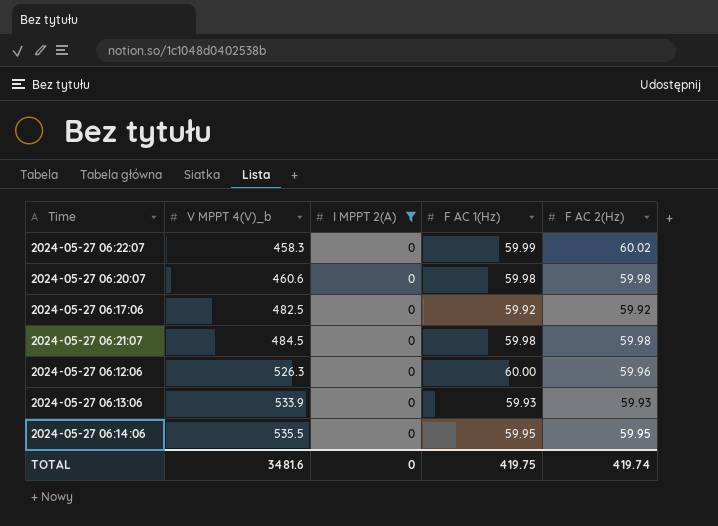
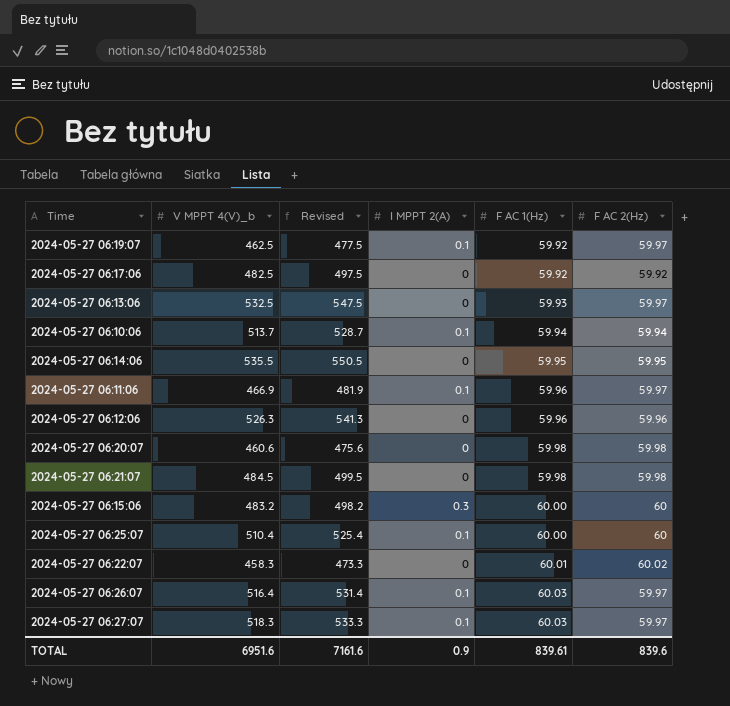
filter: I MPPT 2(A) = 0 -> none
row order: V MPPT 4(V)_b ascending -> F AC 1(Hz) ascending
column Revised | formula: none -> [V MPPT 4(V)_b] + 15
2024-05-27 06:13:06 | V MPPT 4(V)_b: 533.9 -> 532.5
2024-05-27 06:13:06 | F AC 2(Hz): 59.93 -> 59.97
2024-05-27 06:12:06 | F AC 1(Hz): 60.00 -> 59.96
2024-05-27 06:22:07 | F AC 1(Hz): 59.99 -> 60.01
TOTAL | V MPPT 4(V)_b: 3481.6 -> 6951.6
TOTAL | I MPPT 2(A): 0 -> 0.9
TOTAL | F AC 1(Hz): 419.75 -> 839.61
TOTAL | F AC 2(Hz): 419.74 -> 839.6

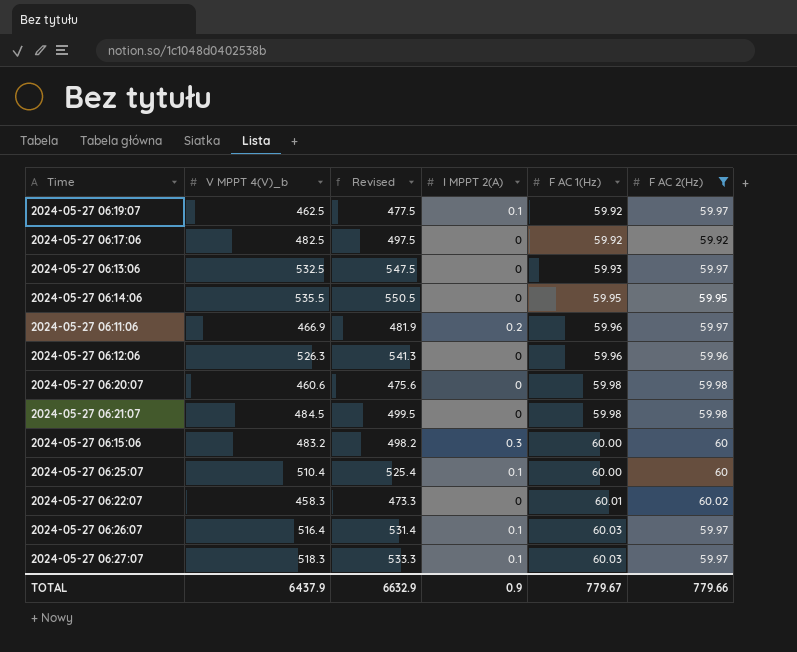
filter: none -> F AC 2(Hz) != 59.94
2024-05-27 06:11:06 | I MPPT 2(A): 0.1 -> 0.2
TOTAL | V MPPT 4(V)_b: 6951.6 -> 6437.9
TOTAL | Revised: 7161.6 -> 6632.9
TOTAL | F AC 1(Hz): 839.61 -> 779.67
TOTAL | F AC 2(Hz): 839.6 -> 779.66

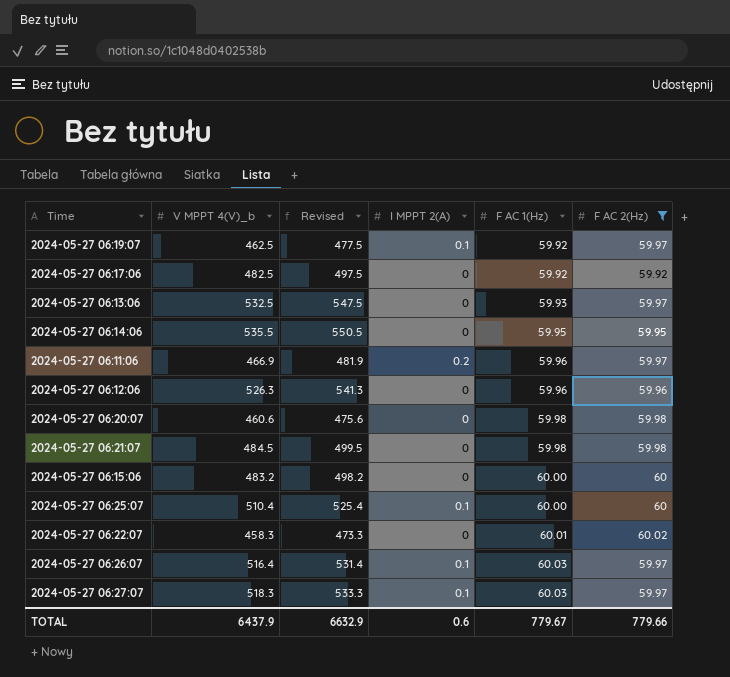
2024-05-27 06:15:06 | I MPPT 2(A): 0.3 -> 0
TOTAL | I MPPT 2(A): 0.9 -> 0.6

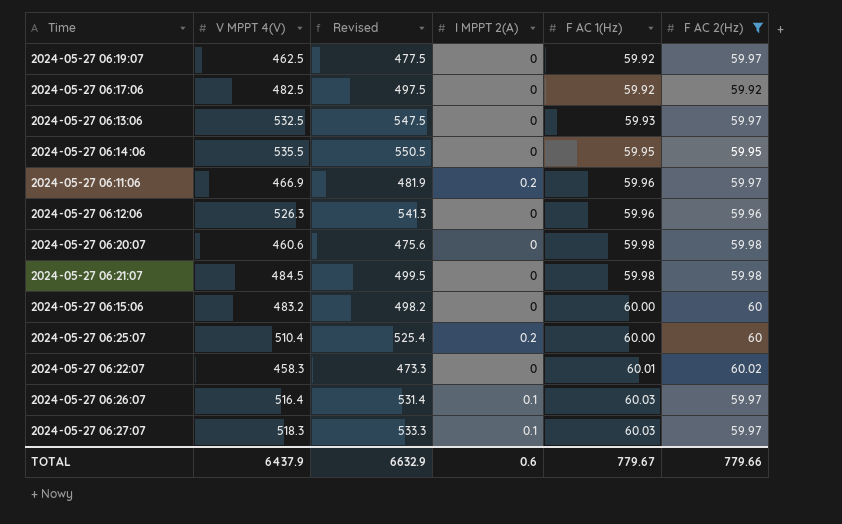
column name: V MPPT 4(V)_b -> V MPPT 4(V)
2024-05-27 06:19:07 | I MPPT 2(A): 0.1 -> 0
2024-05-27 06:25:07 | I MPPT 2(A): 0.1 -> 0.2

